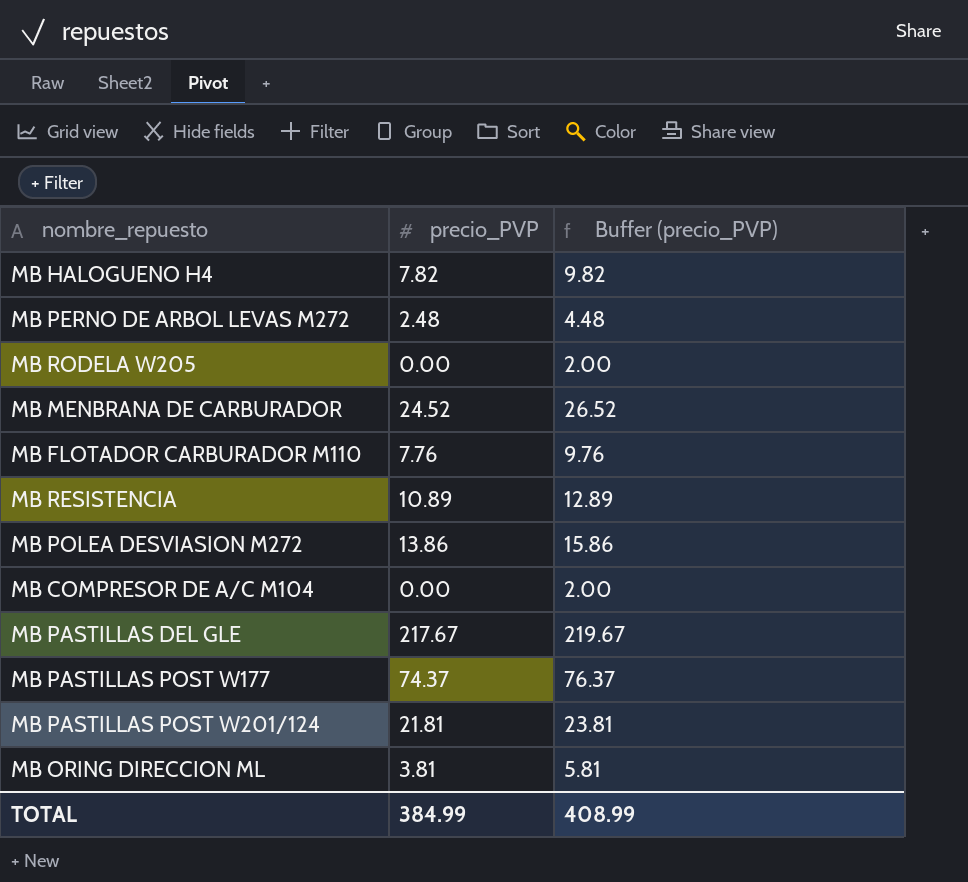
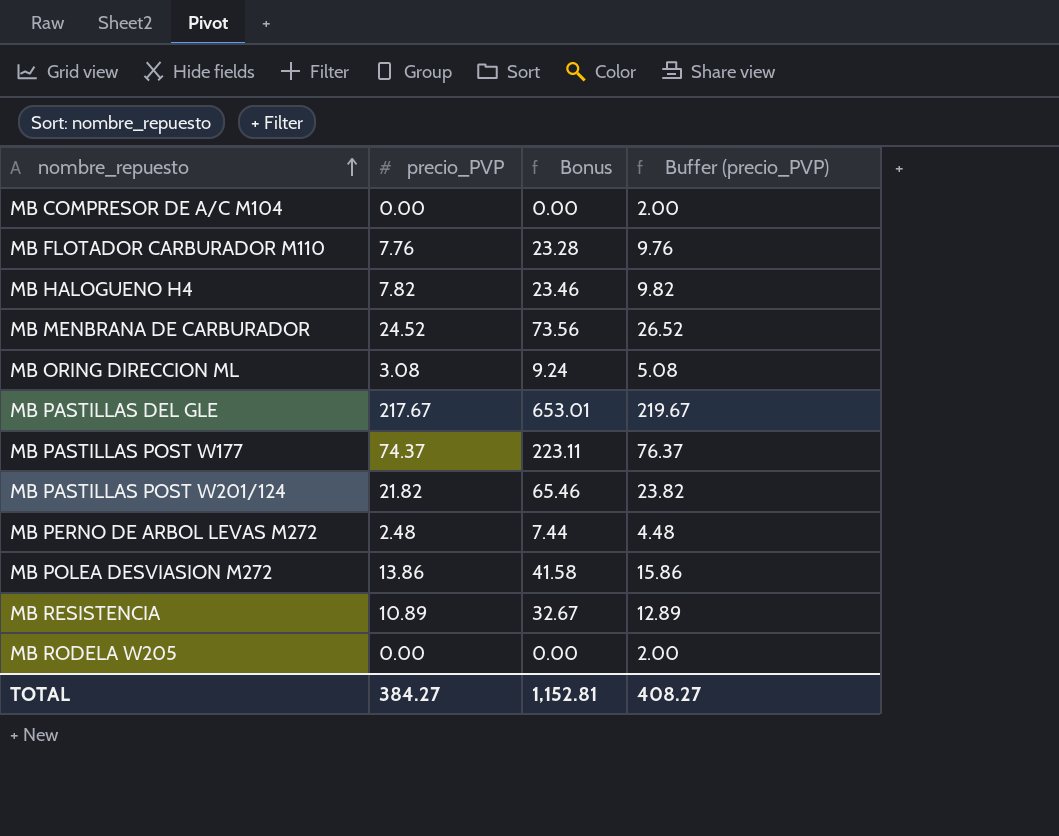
row order: none -> nombre_repuesto ascending
column Bonus | formula: none -> [precio_PVP] * 3
MB ORING DIRECCION ML | precio_PVP: 3.81 -> 3.08
MB ORING DIRECCION ML | Buffer (precio_PVP): 5.81 -> 5.08
MB PASTILLAS POST W201/124 | precio_PVP: 21.81 -> 21.82
MB PASTILLAS POST W201/124 | Buffer (precio_PVP): 23.81 -> 23.82
TOTAL | precio_PVP: 384.99 -> 384.27
TOTAL | Buffer (precio_PVP): 408.99 -> 408.27

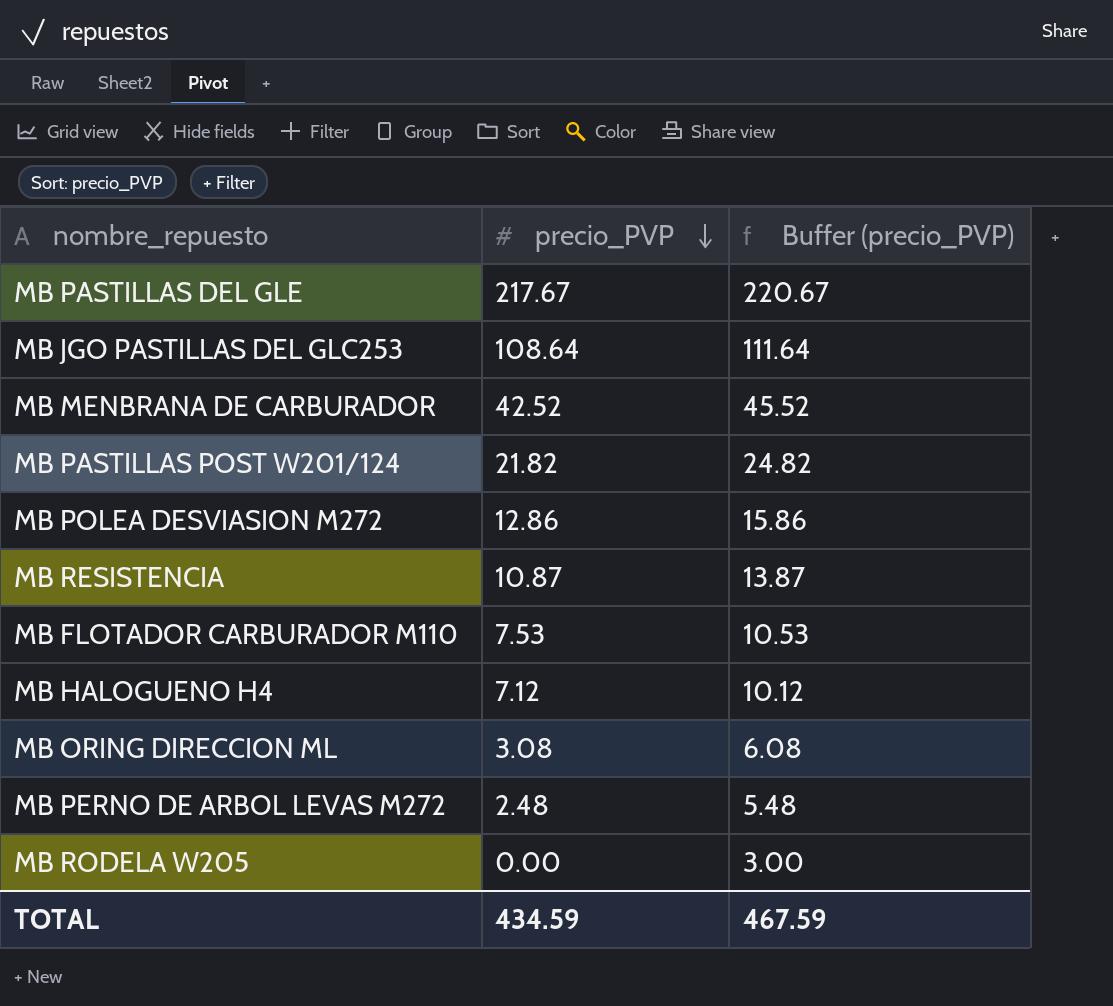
row order: nombre_repuesto ascending -> precio_PVP descending
column Bonus | formula: [precio_PVP] * 3 -> none
column Buffer (precio_PVP) | formula: [precio_PVP] + 2 -> [precio_PVP] + 3
row MB COMPRESOR DE A/C M104: 0.00 | 0.00 | 2.00 -> none
row MB PASTILLAS POST W177: 74.37 | 223.11 | 76.37 -> none
row MB JGO PASTILLAS DEL GLC253: none -> 108.64 | 111.64
MB MENBRANA DE CARBURADOR | precio_PVP: 24.52 -> 42.52
MB POLEA DESVIASION M272 | precio_PVP: 13.86 -> 12.86
MB RESISTENCIA | precio_PVP: 10.89 -> 10.87
MB FLOTADOR CARBURADOR M110 | precio_PVP: 7.76 -> 7.53
MB HALOGUENO H4 | precio_PVP: 7.82 -> 7.12
TOTAL | precio_PVP: 384.27 -> 434.59
TOTAL | Buffer (precio_PVP): 408.27 -> 467.59

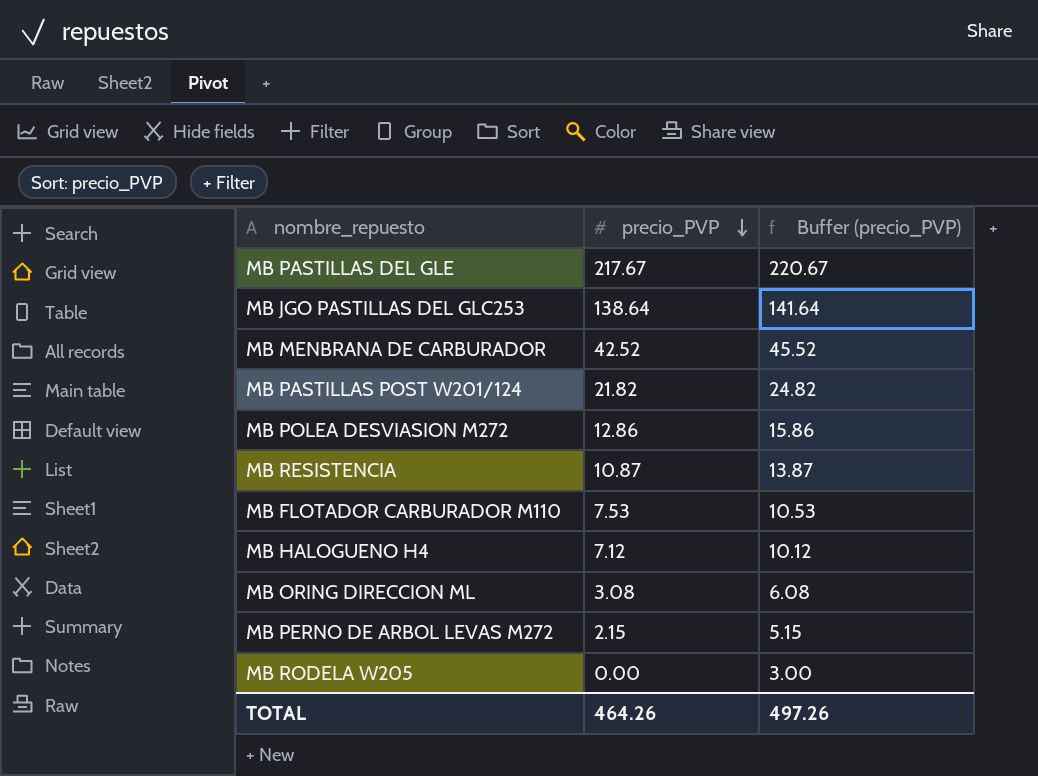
MB JGO PASTILLAS DEL GLC253 | precio_PVP: 108.64 -> 138.64
MB JGO PASTILLAS DEL GLC253 | Buffer (precio_PVP): 111.64 -> 141.64
MB PERNO DE ARBOL LEVAS M272 | precio_PVP: 2.48 -> 2.15
MB PERNO DE ARBOL LEVAS M272 | Buffer (precio_PVP): 5.48 -> 5.15
TOTAL | precio_PVP: 434.59 -> 464.26
TOTAL | Buffer (precio_PVP): 467.59 -> 497.26

